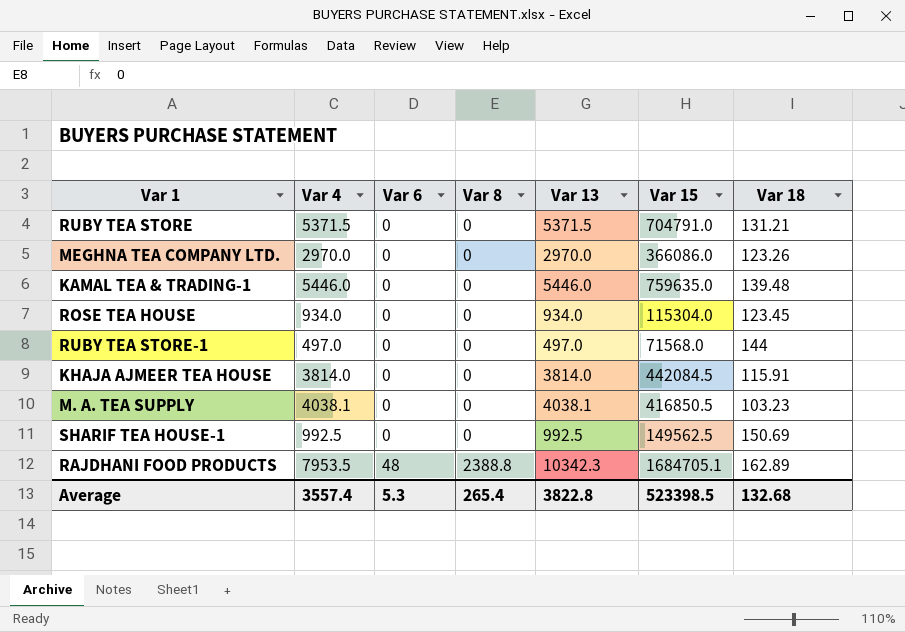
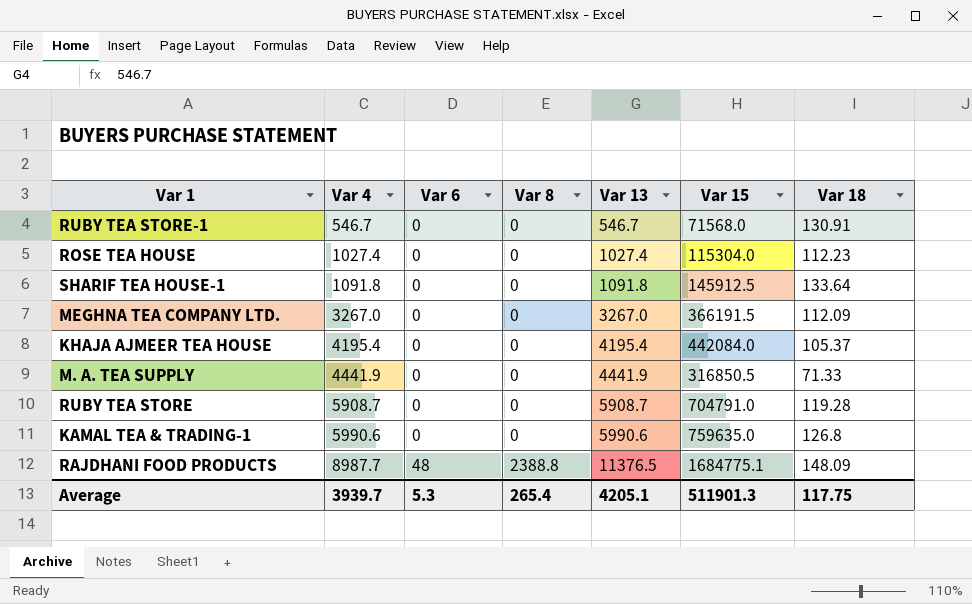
row order: Var 6 ascending -> Var 4 ascending
RUBY TEA STORE-1 | Var 4: 497.0 -> 546.7
RUBY TEA STORE-1 | Var 13: 497.0 -> 546.7
RUBY TEA STORE-1 | Var 18: 144 -> 130.91
ROSE TEA HOUSE | Var 4: 934.0 -> 1027.4
ROSE TEA HOUSE | Var 13: 934.0 -> 1027.4
ROSE TEA HOUSE | Var 18: 123.45 -> 112.23
SHARIF TEA HOUSE-1 | Var 4: 992.5 -> 1091.8
SHARIF TEA HOUSE-1 | Var 13: 992.5 -> 1091.8
SHARIF TEA HOUSE-1 | Var 15: 149562.5 -> 145912.5
SHARIF TEA HOUSE-1 | Var 18: 150.69 -> 133.64
MEGHNA TEA COMPANY LTD. | Var 4: 2970.0 -> 3267.0
MEGHNA TEA COMPANY LTD. | Var 13: 2970.0 -> 3267.0
MEGHNA TEA COMPANY LTD. | Var 15: 366086.0 -> 366191.5
MEGHNA TEA COMPANY LTD. | Var 18: 123.26 -> 112.09
KHAJA AJMEER TEA HOUSE | Var 4: 3814.0 -> 4195.4
KHAJA AJMEER TEA HOUSE | Var 13: 3814.0 -> 4195.4
KHAJA AJMEER TEA HOUSE | Var 15: 442084.5 -> 442084.0
KHAJA AJMEER TEA HOUSE | Var 18: 115.91 -> 105.37
M. A. TEA SUPPLY | Var 4: 4038.1 -> 4441.9
M. A. TEA SUPPLY | Var 13: 4038.1 -> 4441.9
M. A. TEA SUPPLY | Var 15: 416850.5 -> 316850.5
M. A. TEA SUPPLY | Var 18: 103.23 -> 71.33
RUBY TEA STORE | Var 4: 5371.5 -> 5908.7
RUBY TEA STORE | Var 13: 5371.5 -> 5908.7
RUBY TEA STORE | Var 18: 131.21 -> 119.28
KAMAL TEA & TRADING-1 | Var 4: 5446.0 -> 5990.6
KAMAL TEA & TRADING-1 | Var 13: 5446.0 -> 5990.6
KAMAL TEA & TRADING-1 | Var 18: 139.48 -> 126.8
RAJDHANI FOOD PRODUCTS | Var 4: 7953.5 -> 8987.7
RAJDHANI FOOD PRODUCTS | Var 13: 10342.3 -> 11376.5
RAJDHANI FOOD PRODUCTS | Var 15: 1684705.1 -> 1684775.1
RAJDHANI FOOD PRODUCTS | Var 18: 162.89 -> 148.09
Average | Var 4: 3557.4 -> 3939.7
Average | Var 13: 3822.8 -> 4205.1
Average | Var 15: 523398.5 -> 511901.3
Average | Var 18: 132.68 -> 117.75

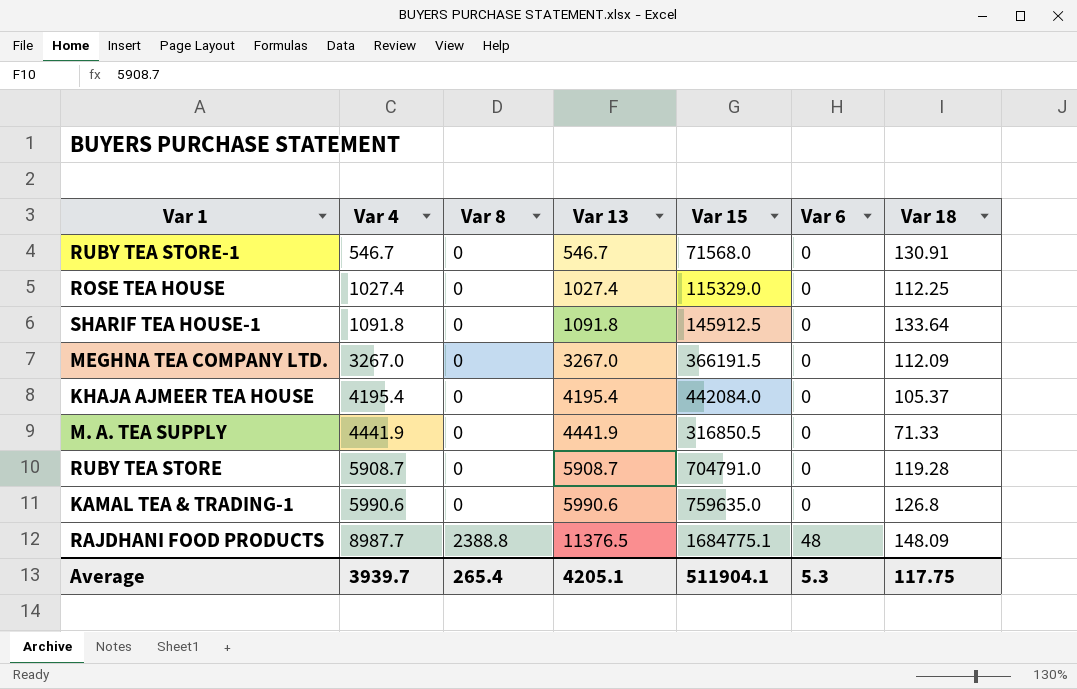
column Var 6 | position: 3 -> 6
ROSE TEA HOUSE | Var 15: 115304.0 -> 115329.0
ROSE TEA HOUSE | Var 18: 112.23 -> 112.25
Average | Var 15: 511901.3 -> 511904.1

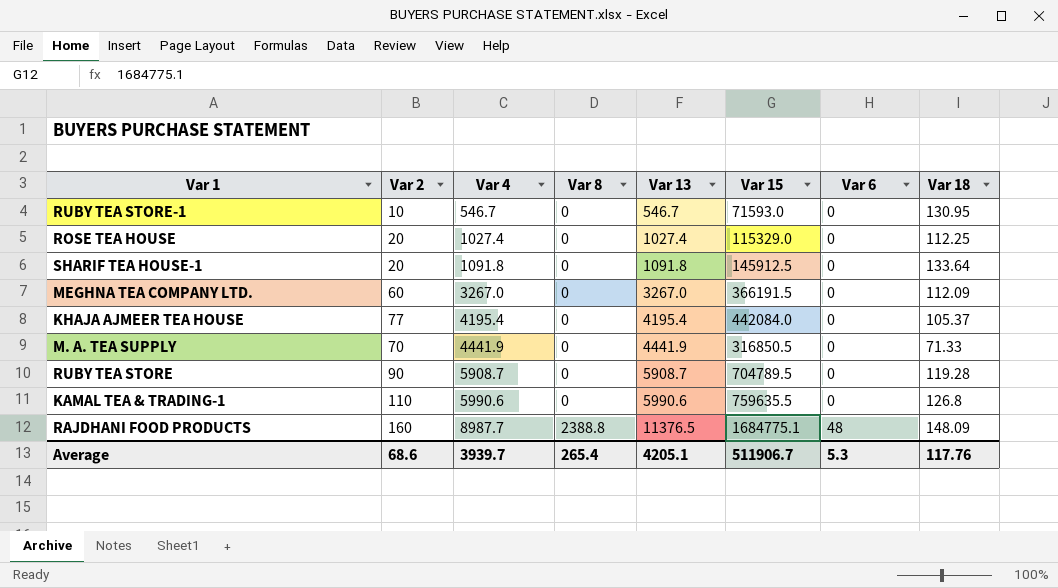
column Var 2 | position: none -> 2
RUBY TEA STORE-1 | Var 15: 71568.0 -> 71593.0
RUBY TEA STORE-1 | Var 18: 130.91 -> 130.95
RUBY TEA STORE | Var 15: 704791.0 -> 704789.5
KAMAL TEA & TRADING-1 | Var 15: 759635.0 -> 759635.5
Average | Var 15: 511904.1 -> 511906.7
Average | Var 18: 117.75 -> 117.76

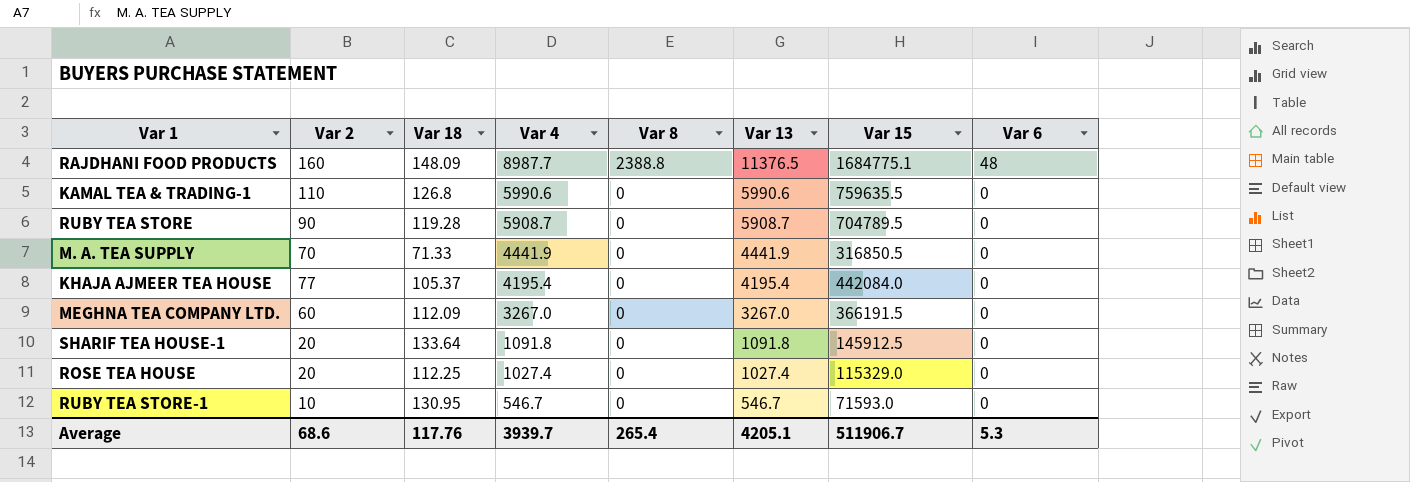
row order: Var 4 ascending -> Var 4 descending
column Var 18 | position: 8 -> 3

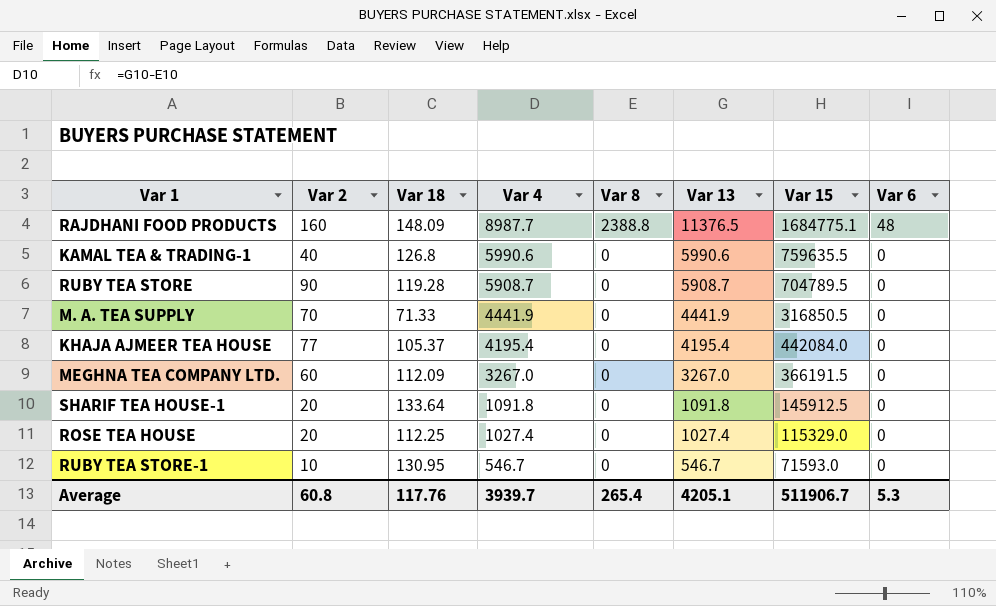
KAMAL TEA & TRADING-1 | Var 2: 110 -> 40
Average | Var 2: 68.6 -> 60.8

